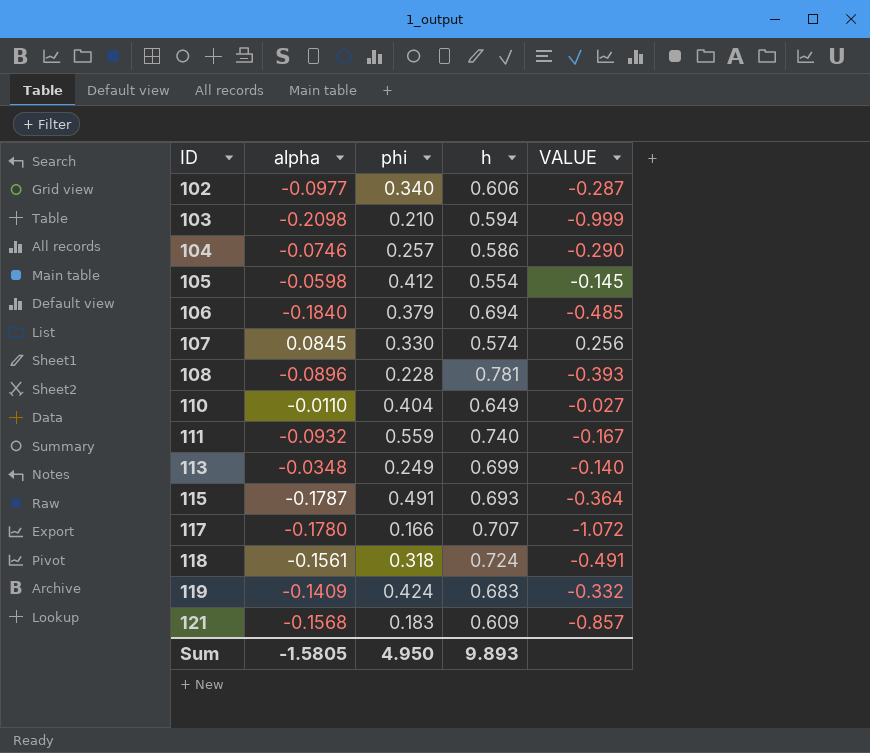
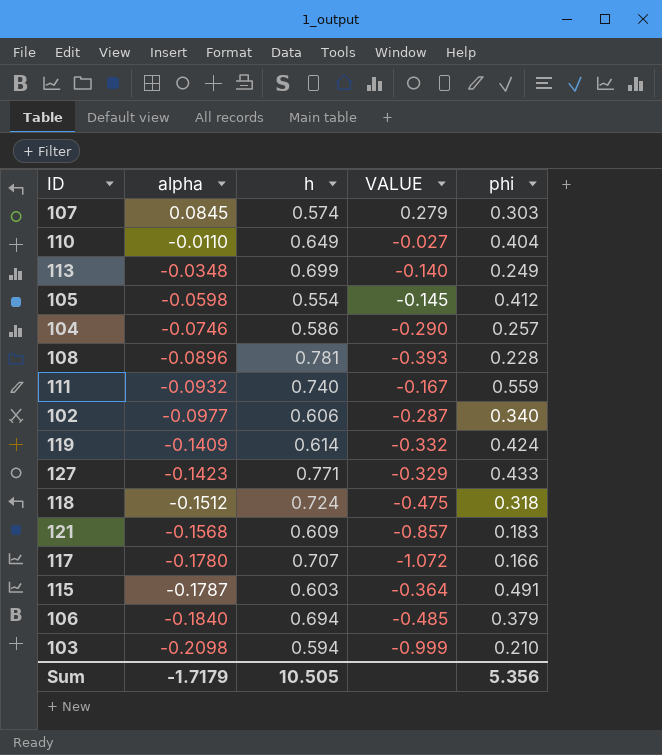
row order: ID ascending -> alpha descending
column phi | position: 3 -> 5
107 | VALUE: 0.256 -> 0.279
107 | phi: 0.330 -> 0.303
119 | h: 0.683 -> 0.614
row 127: none -> -0.1423 | 0.771 | -0.329 | 0.433
118 | alpha: -0.1561 -> -0.1512
118 | VALUE: -0.491 -> -0.475
115 | h: 0.693 -> 0.603
Sum | alpha: -1.5805 -> -1.7179
Sum | h: 9.893 -> 10.505
Sum | phi: 4.950 -> 5.356

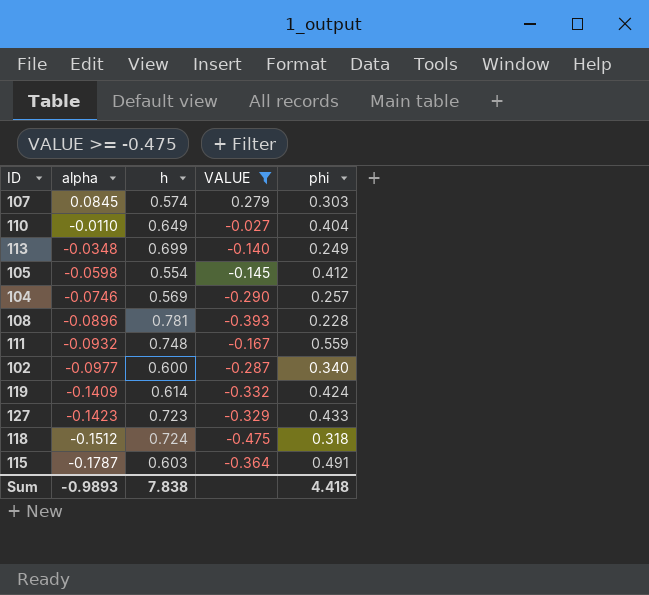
filter: none -> VALUE >= -0.475
104 | h: 0.586 -> 0.569
111 | h: 0.740 -> 0.748
102 | h: 0.606 -> 0.600
127 | h: 0.771 -> 0.723
Sum | alpha: -1.7179 -> -0.9893
Sum | h: 10.505 -> 7.838
Sum | phi: 5.356 -> 4.418

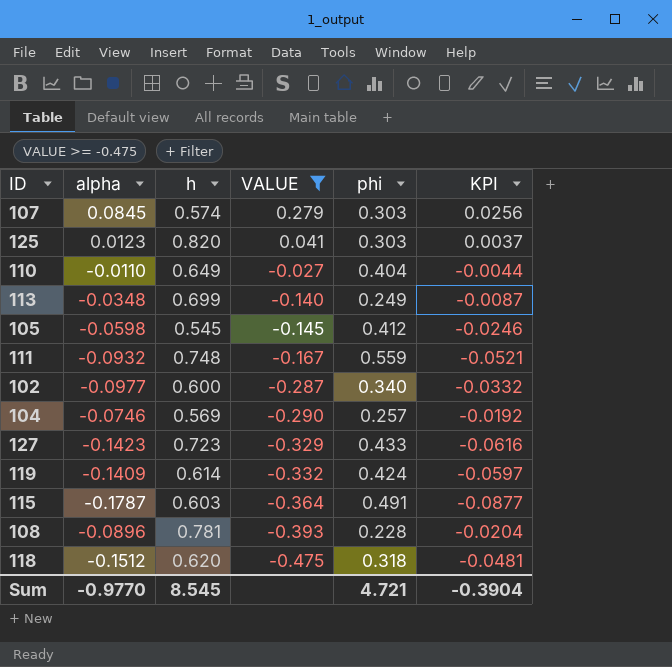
row order: alpha descending -> VALUE descending
column KPI | formula: none -> [alpha] * [phi]
row 125: none -> 0.0123 | 0.820 | 0.041 | 0.303 | 0.0037
105 | h: 0.554 -> 0.545
118 | h: 0.724 -> 0.620
Sum | alpha: -0.9893 -> -0.9770
Sum | h: 7.838 -> 8.545
Sum | phi: 4.418 -> 4.721

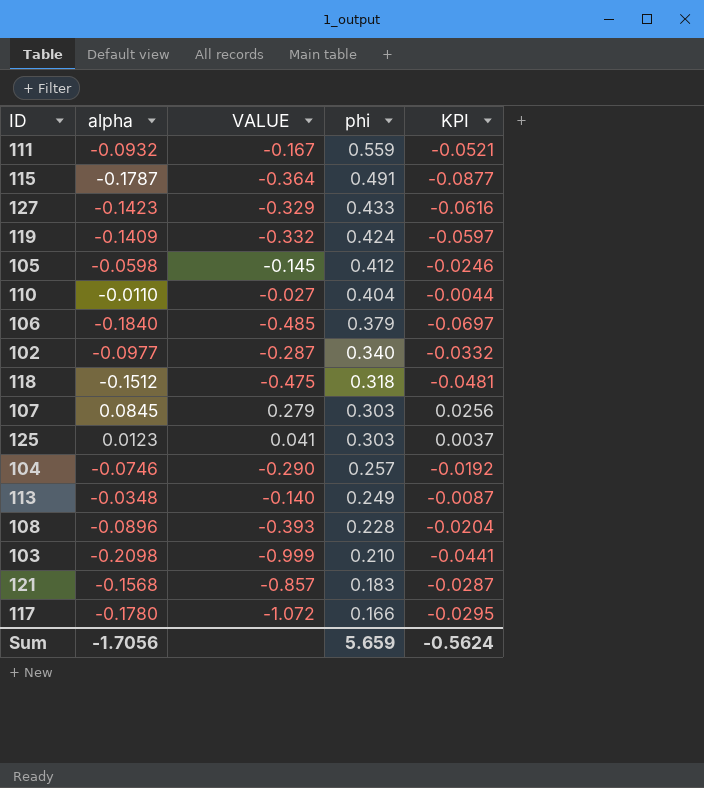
filter: VALUE >= -0.475 -> none
row order: VALUE descending -> phi descending
column h | position: 3 -> none
Sum | alpha: -0.9770 -> -1.7056
Sum | phi: 4.721 -> 5.659
Sum | KPI: -0.3904 -> -0.5624

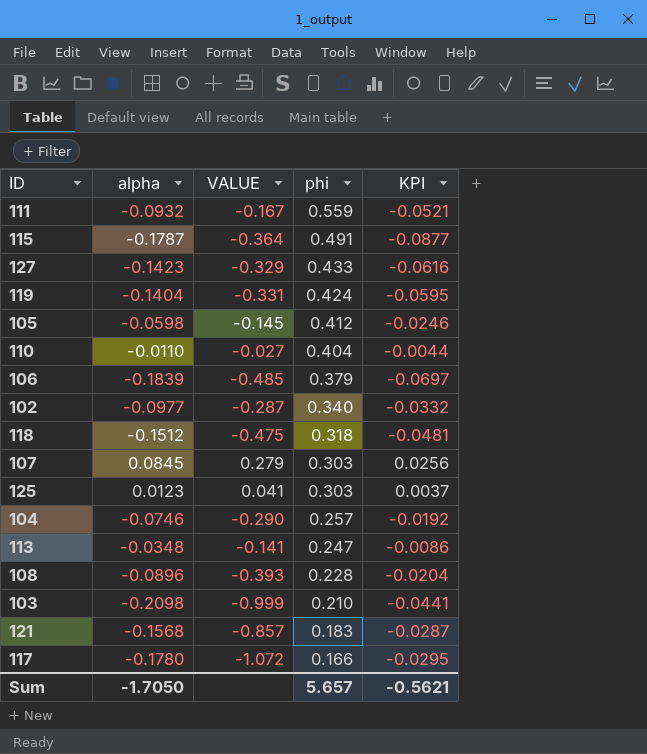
119 | alpha: -0.1409 -> -0.1404
119 | VALUE: -0.332 -> -0.331
119 | KPI: -0.0597 -> -0.0595
106 | alpha: -0.1840 -> -0.1839
113 | VALUE: -0.140 -> -0.141
113 | phi: 0.249 -> 0.247
113 | KPI: -0.0087 -> -0.0086
Sum | alpha: -1.7056 -> -1.7050
Sum | phi: 5.659 -> 5.657
Sum | KPI: -0.5624 -> -0.5621

